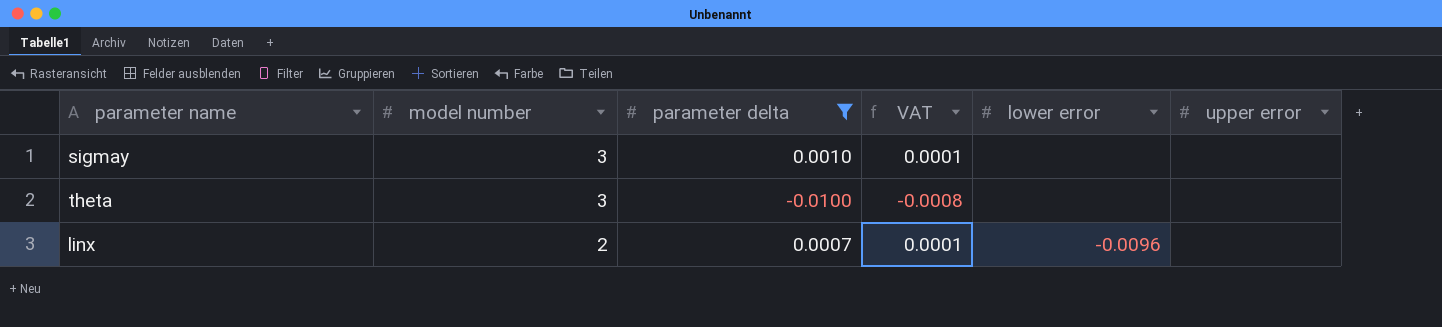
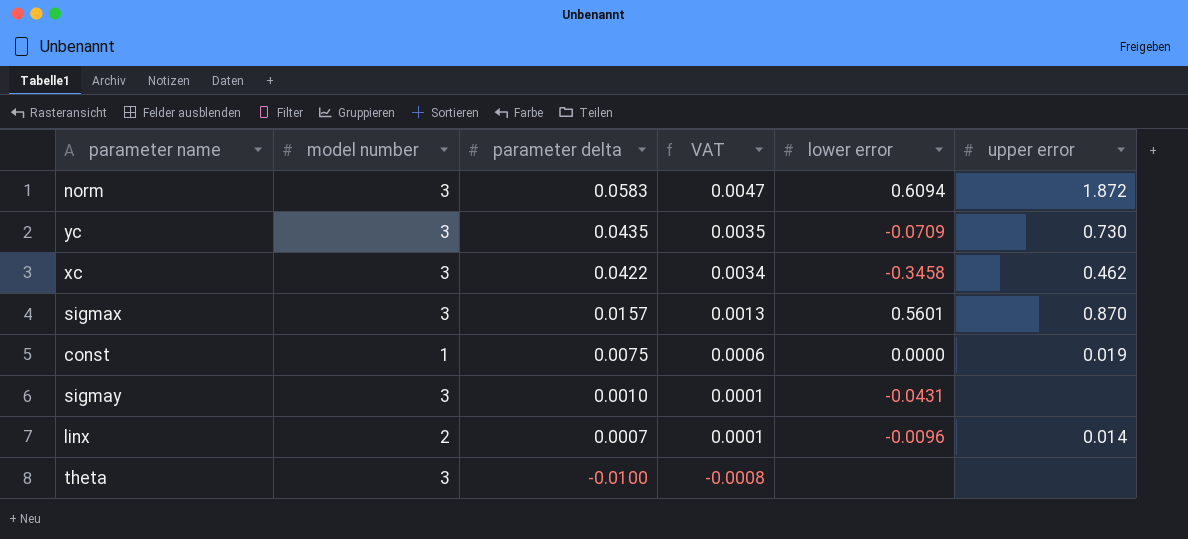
filter: parameter delta <= 0.0010 -> none
row order: model number descending -> parameter delta descending
sigmay | lower error: none -> -0.0431
linx | upper error: none -> 0.014

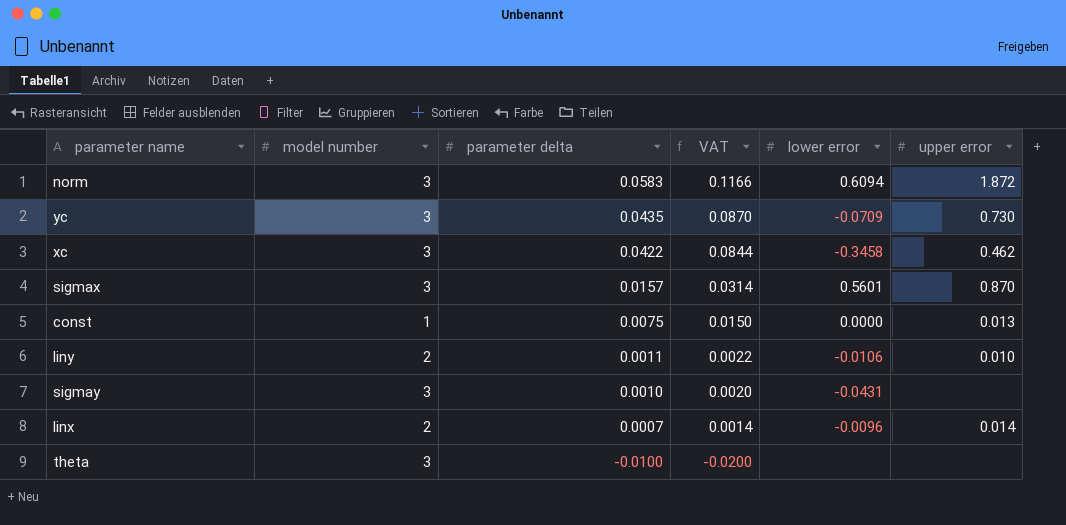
column VAT | formula: [parameter delta] * 0.08 -> [parameter delta] * 2
const | upper error: 0.019 -> 0.013
row liny: none -> 2 | 0.0011 | 0.0022 | -0.0106 | 0.010

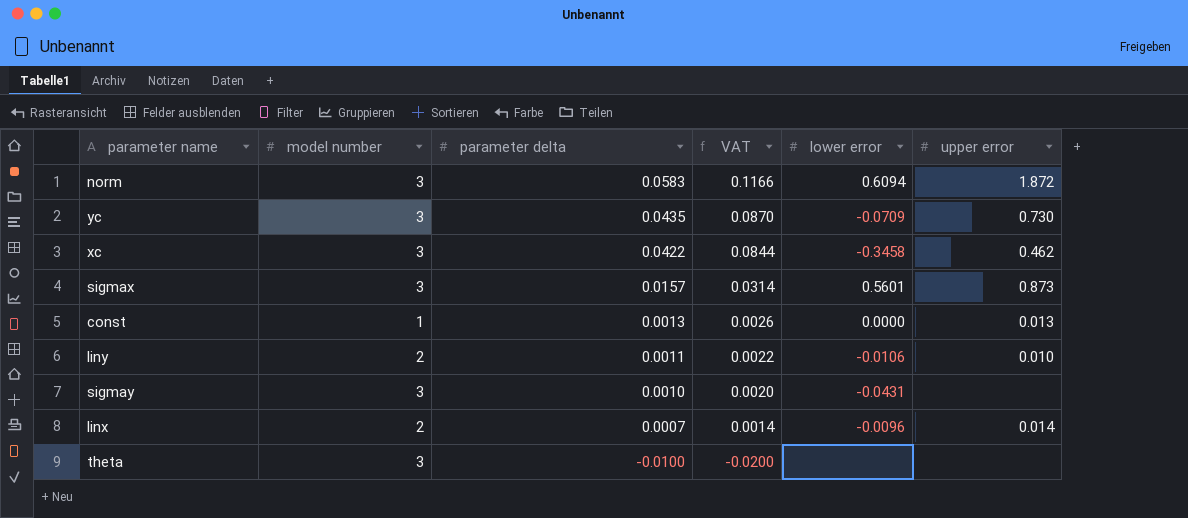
sigmax | upper error: 0.870 -> 0.873
const | parameter delta: 0.0075 -> 0.0013
const | VAT: 0.0150 -> 0.0026

